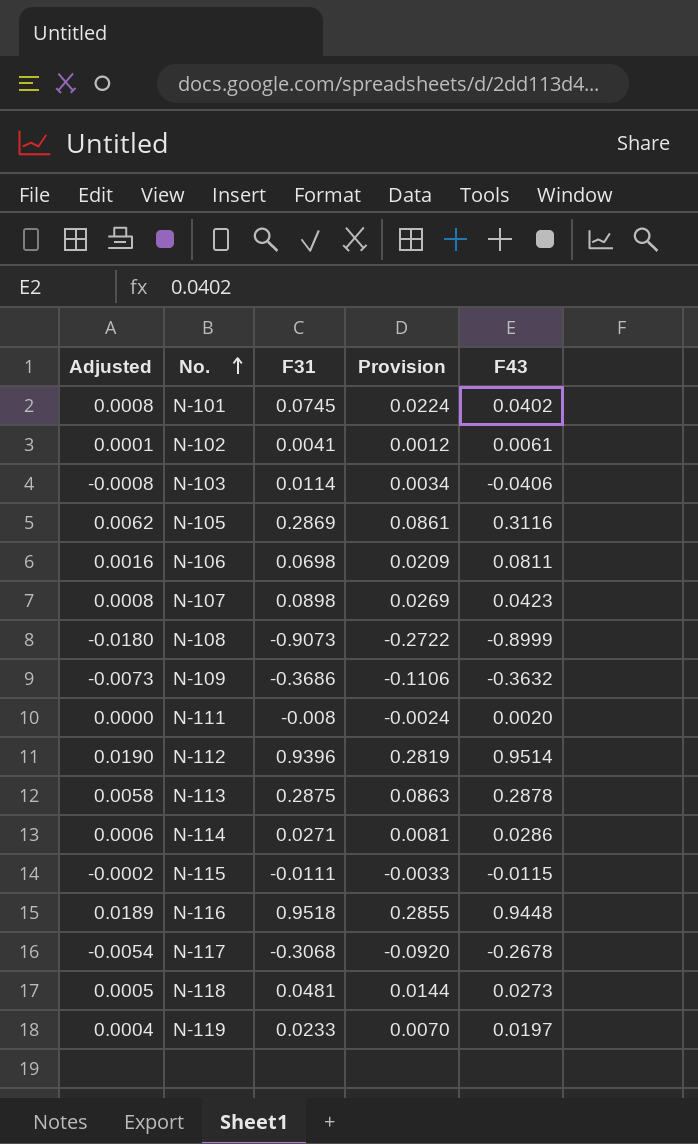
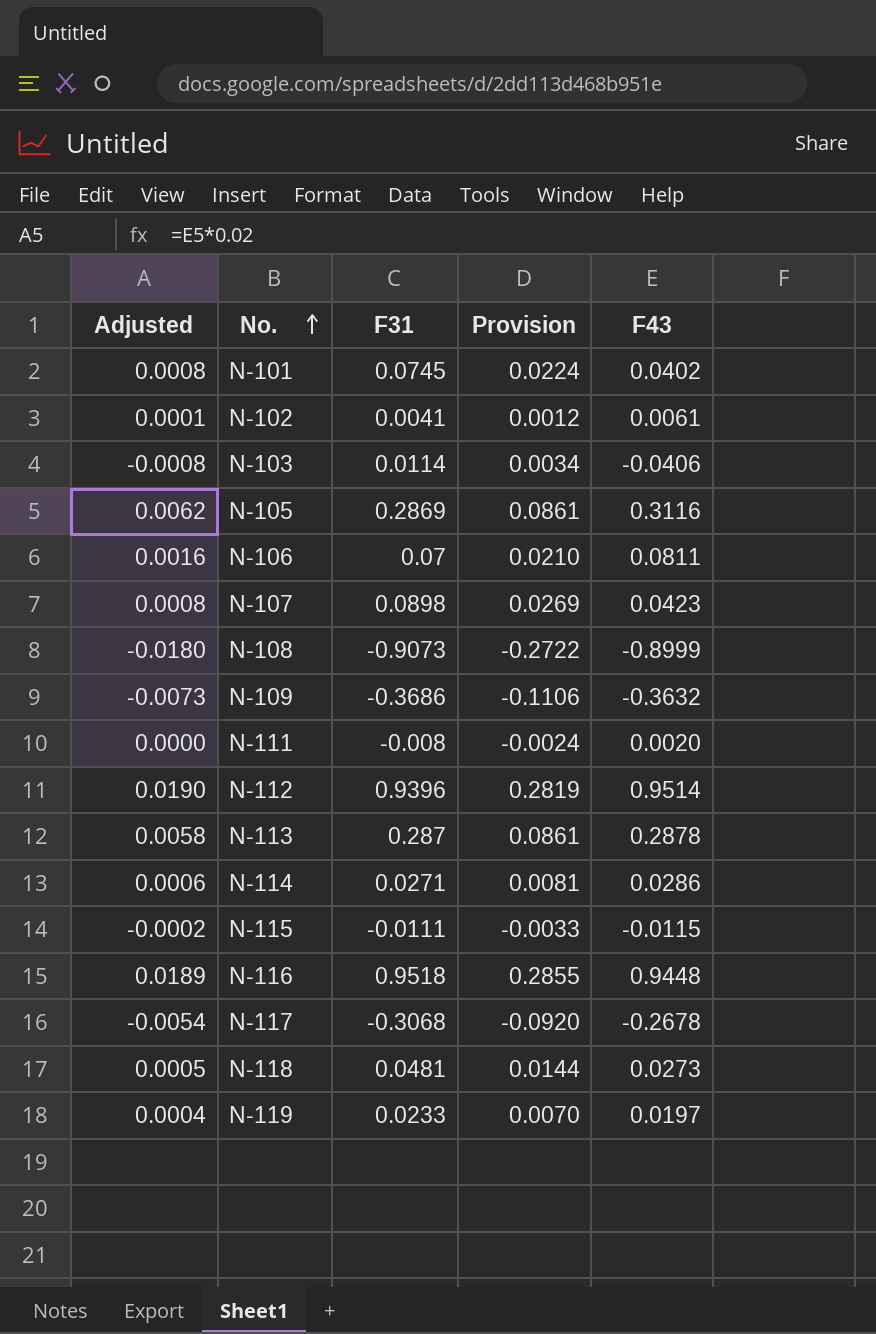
N-106 | F31: 0.0698 -> 0.07
N-106 | Provision: 0.0209 -> 0.0210
N-113 | F31: 0.2875 -> 0.287
N-113 | Provision: 0.0863 -> 0.0861

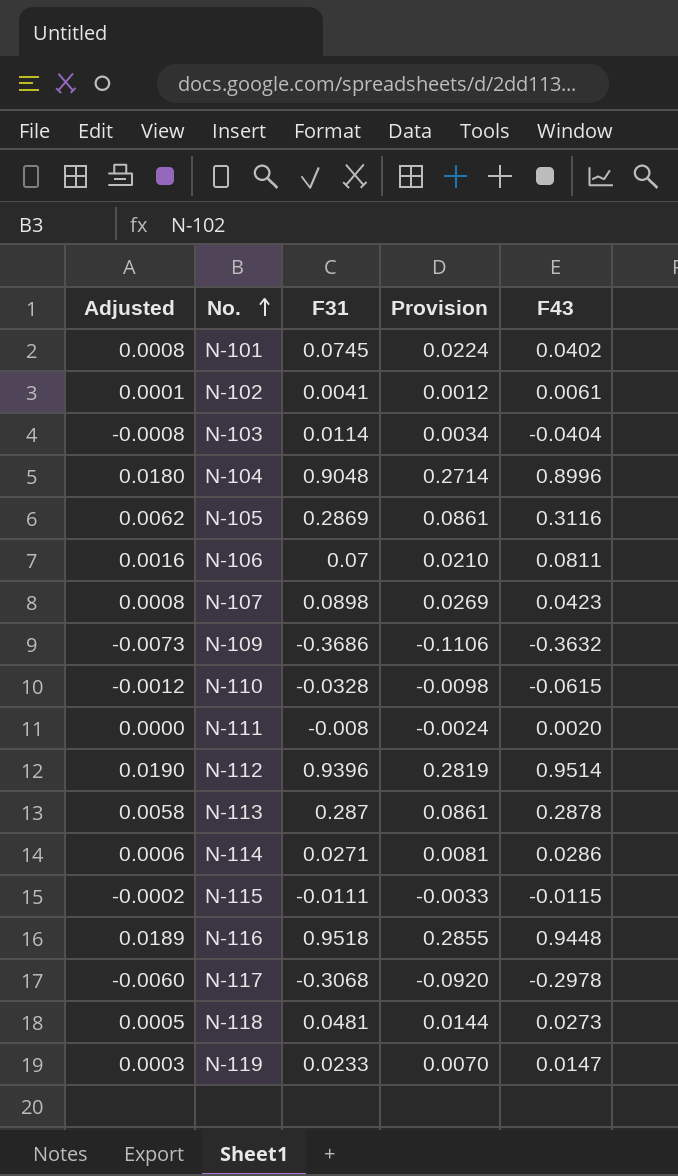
row N-108: -0.0180 | -0.9073 | -0.2722 | -0.8999 -> none
N-103 | F43: -0.0406 -> -0.0404
row N-104: none -> 0.0180 | 0.9048 | 0.2714 | 0.8996
row N-110: none -> -0.0012 | -0.0328 | -0.0098 | -0.0615
N-117 | Adjusted: -0.0054 -> -0.0060
N-117 | F43: -0.2678 -> -0.2978
N-119 | Adjusted: 0.0004 -> 0.0003
N-119 | F43: 0.0197 -> 0.0147

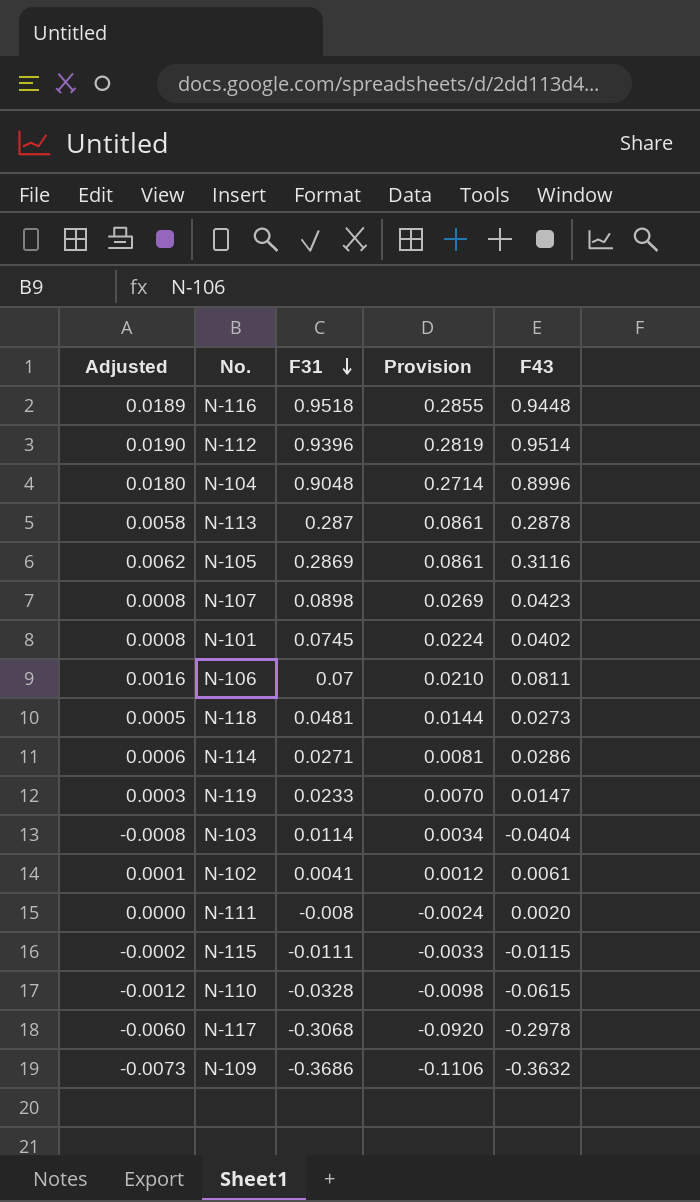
row order: No. ascending -> F31 descending

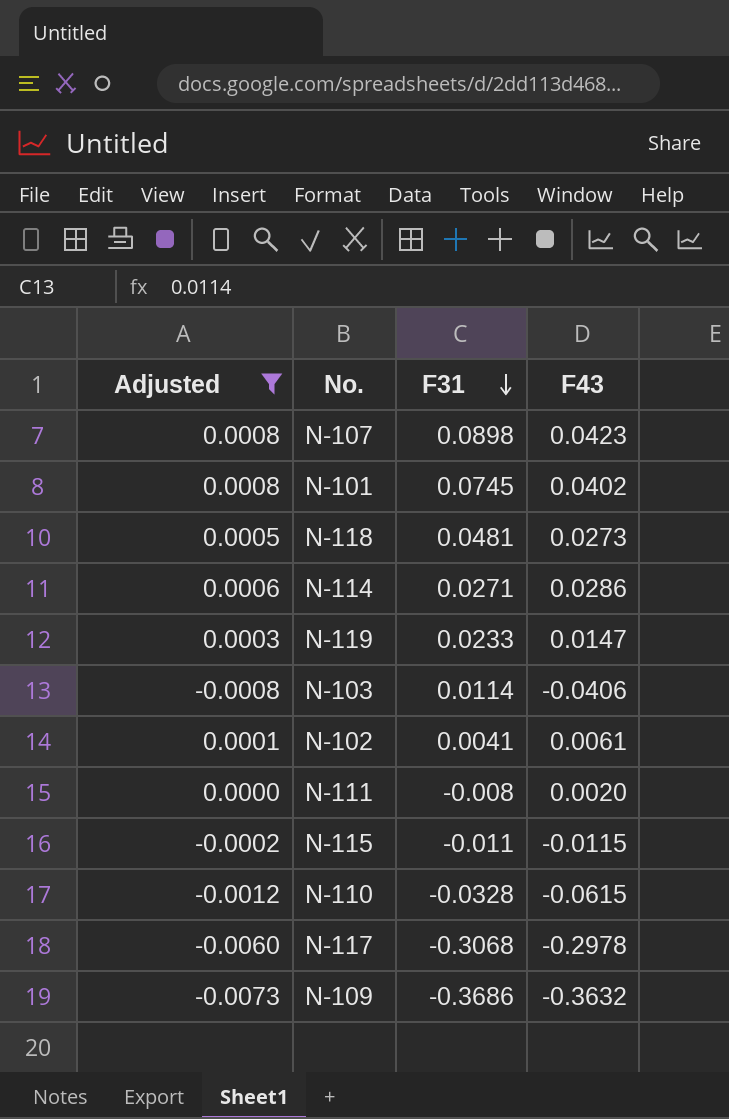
filter: none -> Adjusted <= 0.0008
column Provision | formula: [F31] * 0.3 -> none
N-103 | F43: -0.0404 -> -0.0406
N-115 | F31: -0.0111 -> -0.011

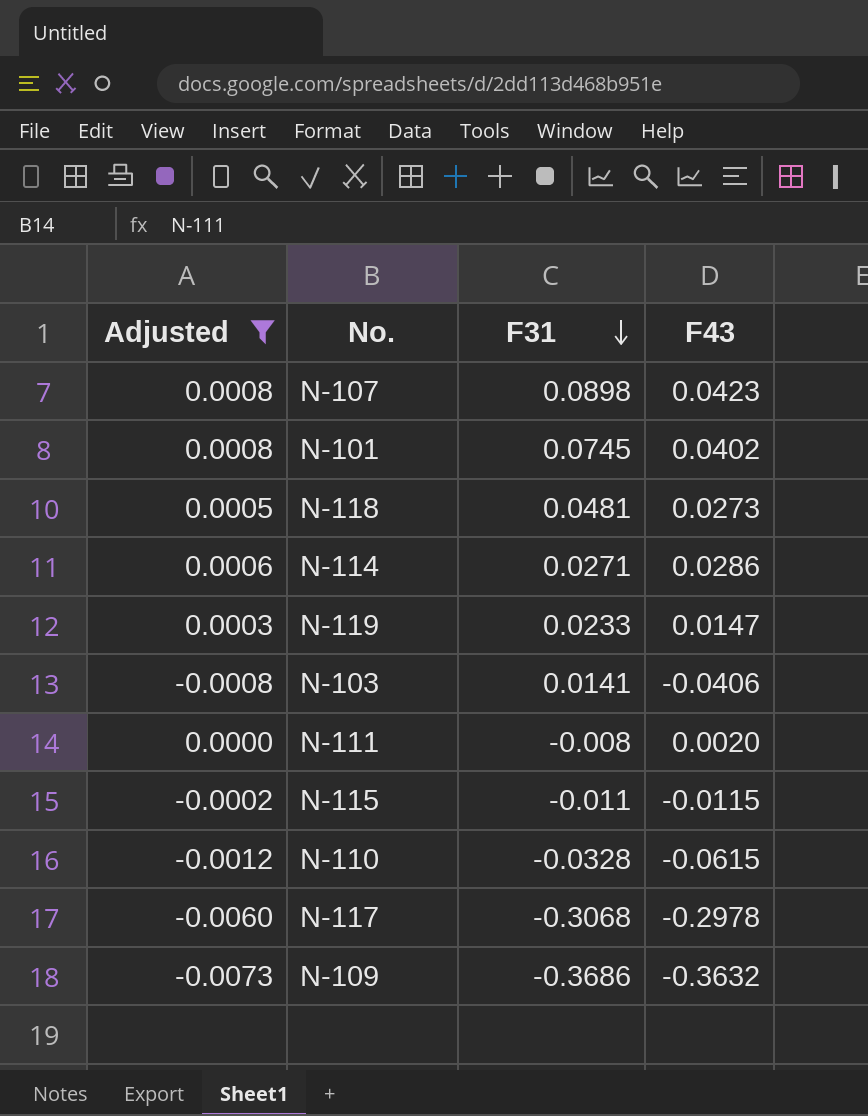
row N-102: 0.0001 | 0.0041 | 0.0061 -> none
N-103 | F31: 0.0114 -> 0.0141

